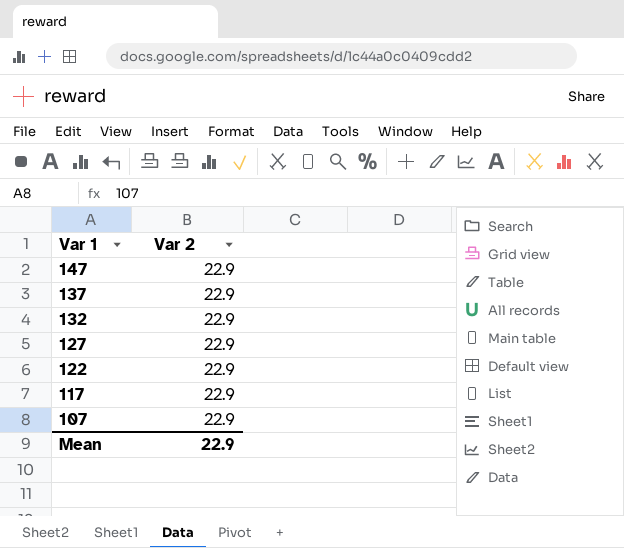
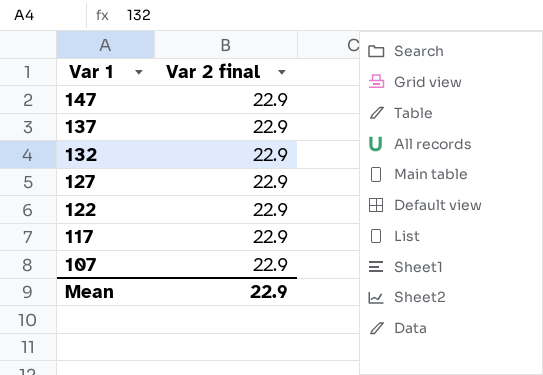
column name: Var 2 -> Var 2 final

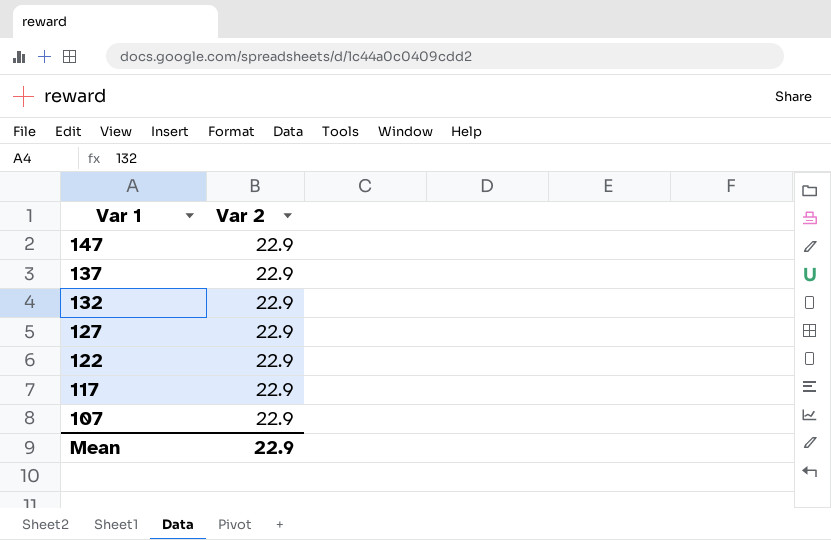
column name: Var 2 final -> Var 2

